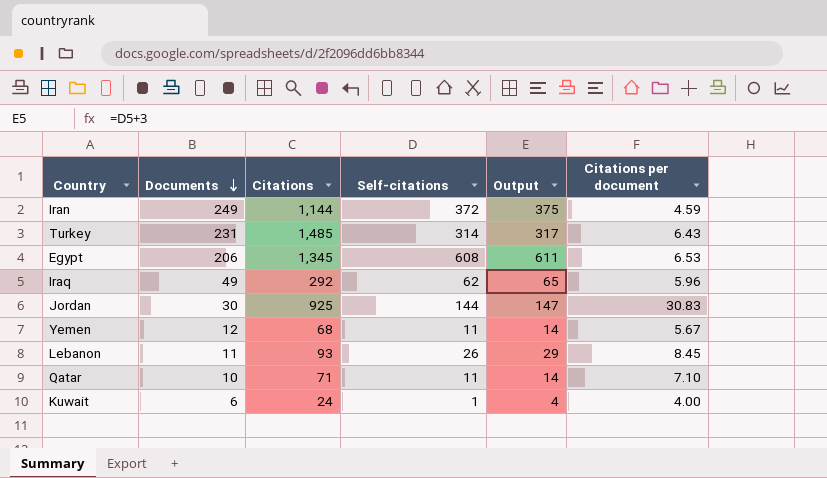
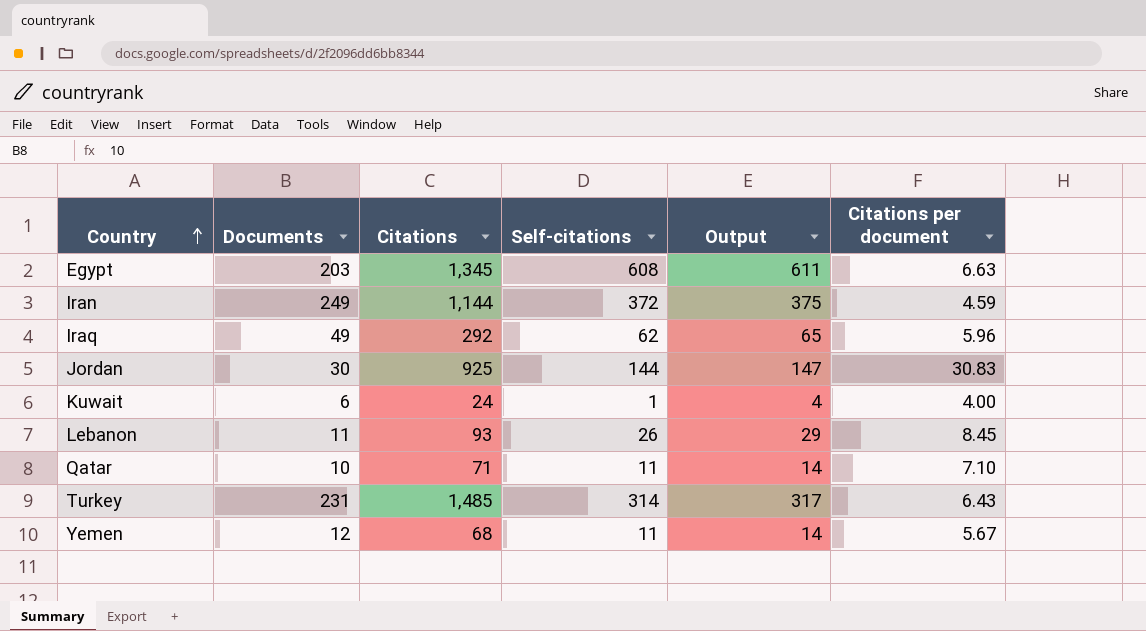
row order: Documents descending -> Country ascending
Egypt | Documents: 206 -> 203
Egypt | Citations per document: 6.53 -> 6.63

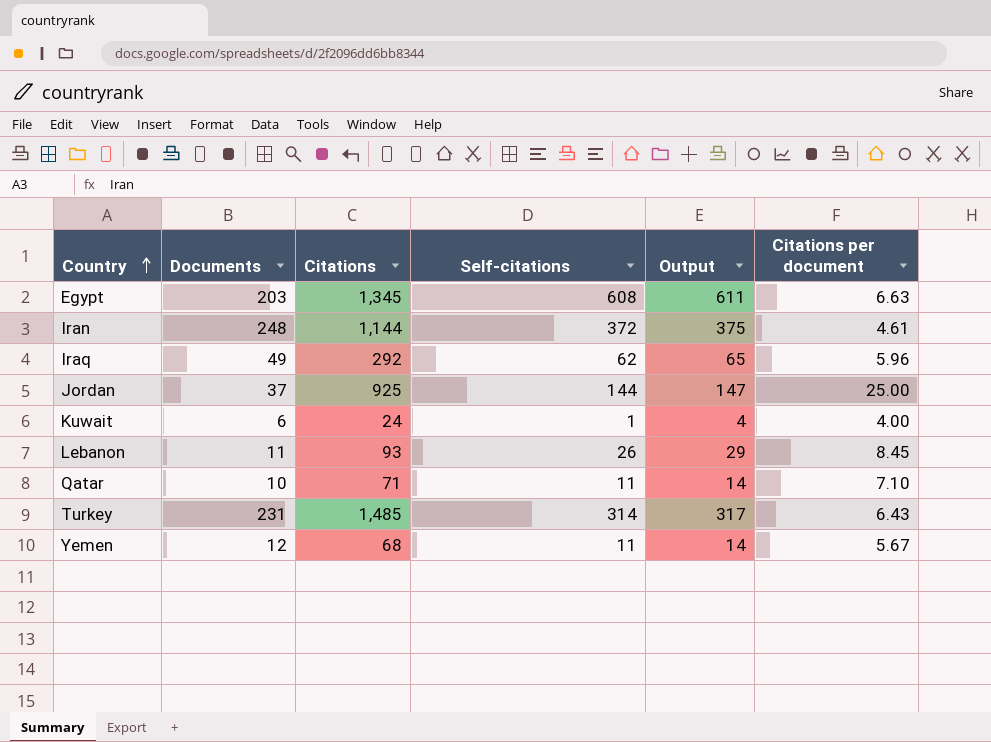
Iran | Documents: 249 -> 248
Iran | Citations per document: 4.59 -> 4.61
Jordan | Documents: 30 -> 37
Jordan | Citations per document: 30.83 -> 25.00

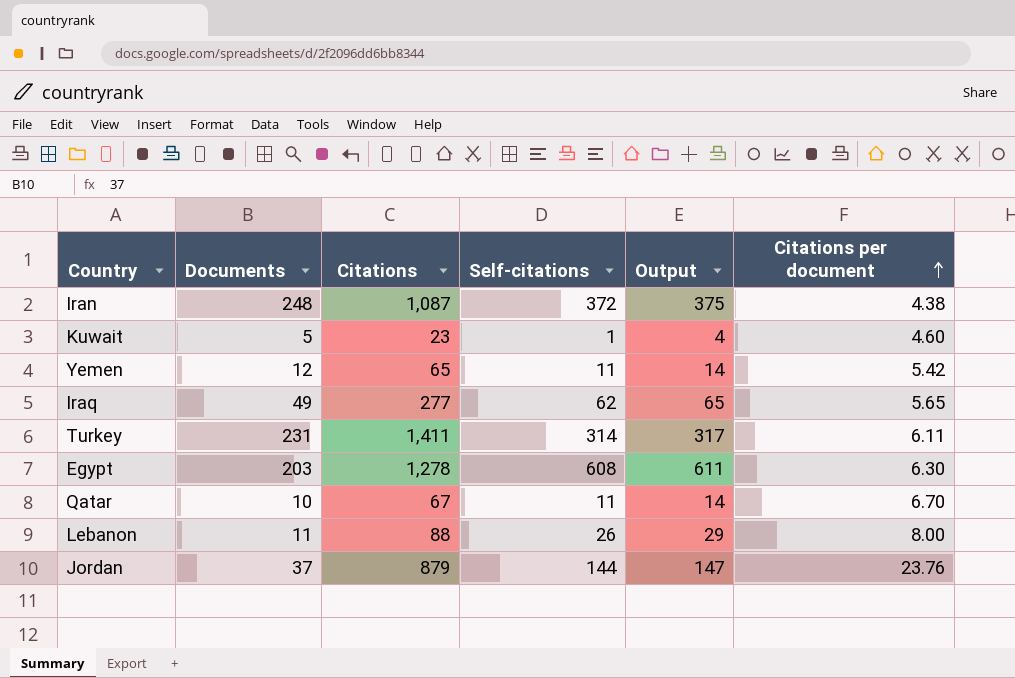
row order: Country ascending -> Citations per document ascending
Iran | Citations: 1,144 -> 1,087
Iran | Citations per document: 4.61 -> 4.38
Kuwait | Documents: 6 -> 5
Kuwait | Citations: 24 -> 23
Kuwait | Citations per document: 4.00 -> 4.60
Yemen | Citations: 68 -> 65
Yemen | Citations per document: 5.67 -> 5.42
Iraq | Citations: 292 -> 277
Iraq | Citations per document: 5.96 -> 5.65
Turkey | Citations: 1,485 -> 1,411
Turkey | Citations per document: 6.43 -> 6.11
Egypt | Citations: 1,345 -> 1,278
Egypt | Citations per document: 6.63 -> 6.30
Qatar | Citations: 71 -> 67
Qatar | Citations per document: 7.10 -> 6.70
Lebanon | Citations: 93 -> 88
Lebanon | Citations per document: 8.45 -> 8.00
Jordan | Citations: 925 -> 879
Jordan | Citations per document: 25.00 -> 23.76

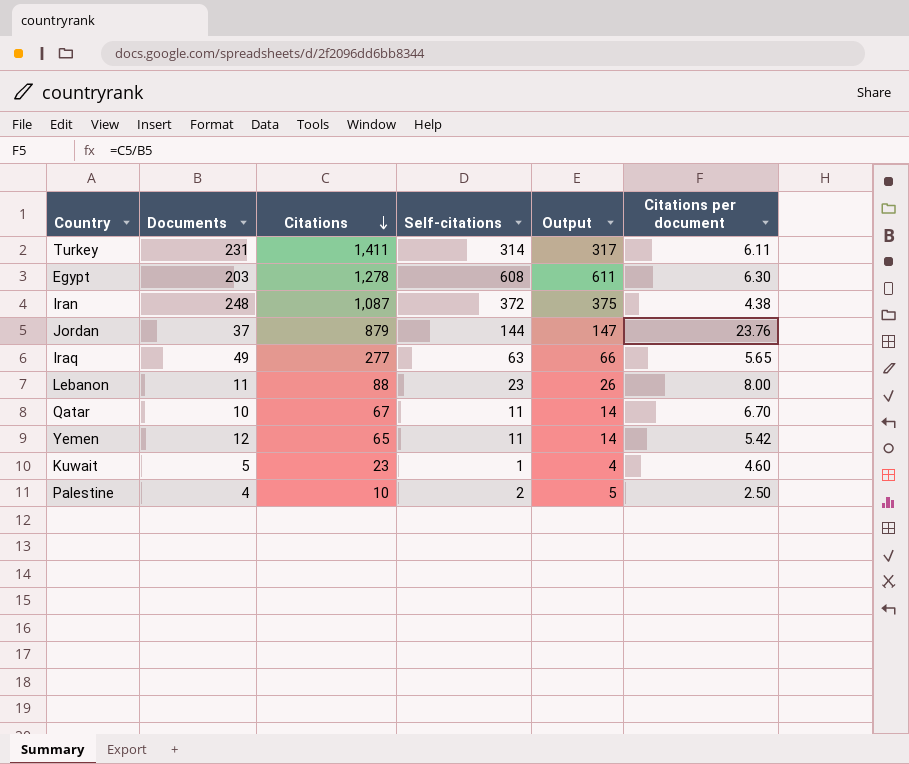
row order: Citations per document ascending -> Citations descending
Iraq | Self-citations: 62 -> 63
Iraq | Output: 65 -> 66
Lebanon | Self-citations: 26 -> 23
Lebanon | Output: 29 -> 26
row Palestine: none -> 4 | 10 | 2 | 5 | 2.50

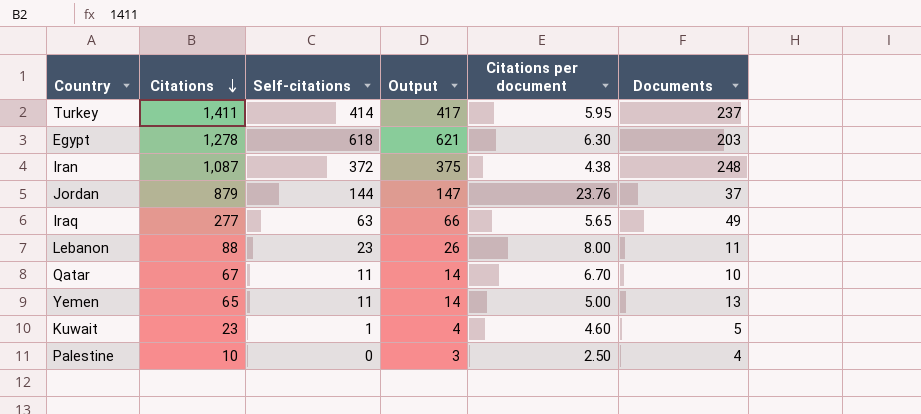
column Documents | position: 2 -> 6
Turkey | Self-citations: 314 -> 414
Turkey | Output: 317 -> 417
Turkey | Citations per document: 6.11 -> 5.95
Turkey | Documents: 231 -> 237
Egypt | Self-citations: 608 -> 618
Egypt | Output: 611 -> 621
Yemen | Citations per document: 5.42 -> 5.00
Yemen | Documents: 12 -> 13
Palestine | Self-citations: 2 -> 0
Palestine | Output: 5 -> 3

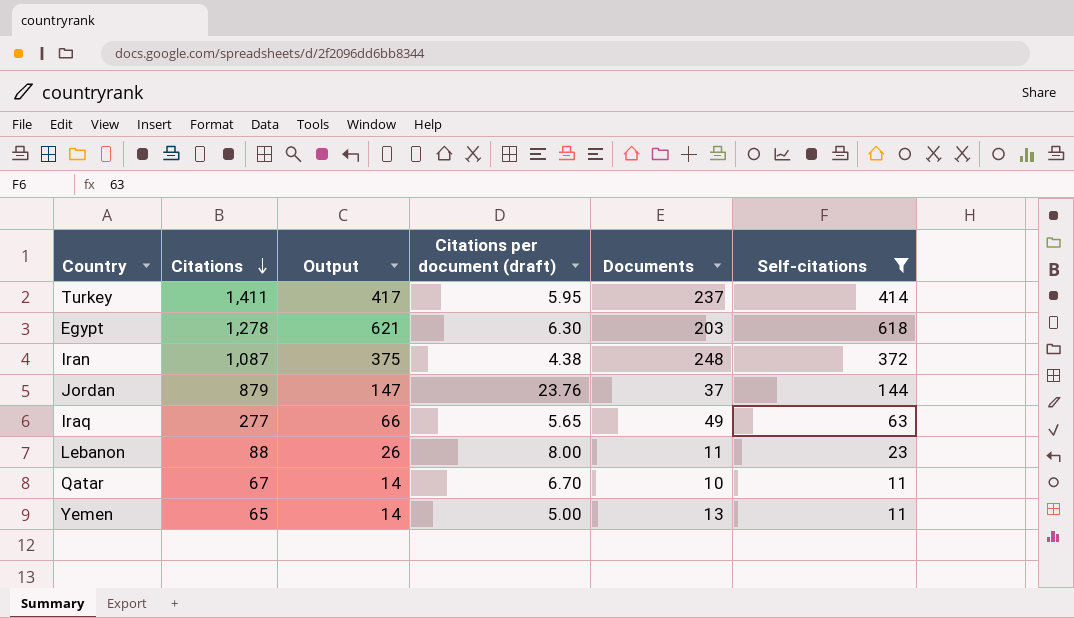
filter: none -> Self-citations >= 11
column name: Citations per document -> Citations per document (draft)
column Self-citations | position: 3 -> 6

